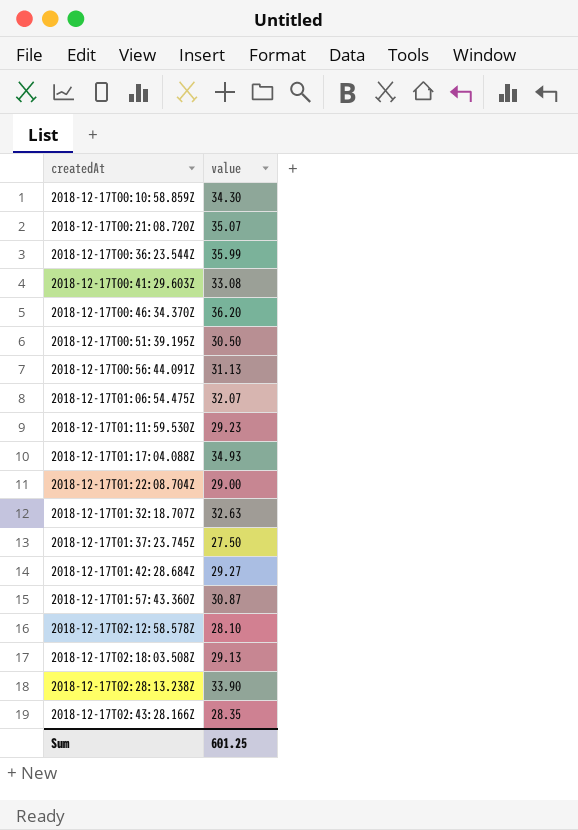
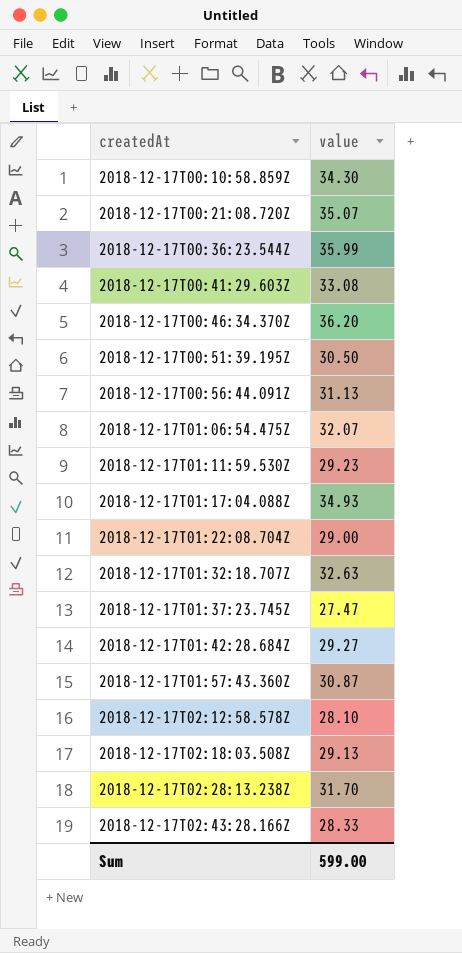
2018-12-17T01:37:23.745Z | value: 27.50 -> 27.47
2018-12-17T02:28:13.238Z | value: 33.90 -> 31.70
2018-12-17T02:43:28.166Z | value: 28.35 -> 28.33
Sum | value: 601.25 -> 599.00

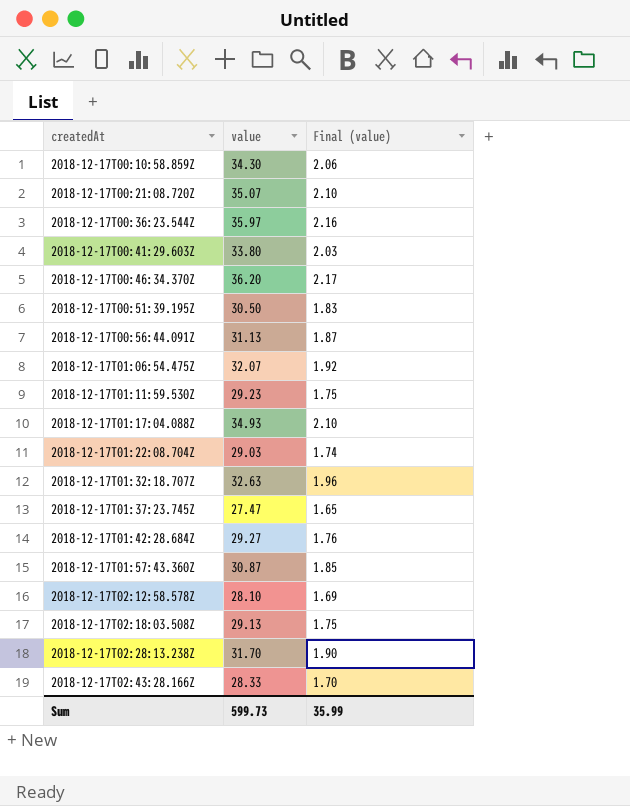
column Final (value) | formula: none -> [value] * 0.06
2018-12-17T00:36:23.544Z | value: 35.99 -> 35.97
2018-12-17T00:41:29.603Z | value: 33.08 -> 33.80
2018-12-17T01:22:08.704Z | value: 29.00 -> 29.03
Sum | value: 599.00 -> 599.73

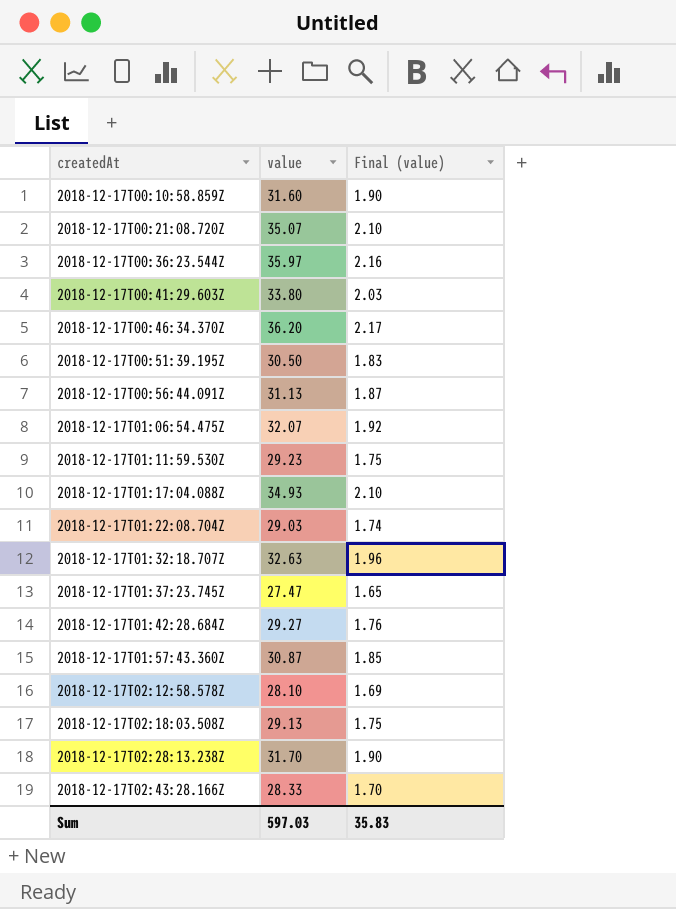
2018-12-17T00:10:58.859Z | value: 34.30 -> 31.60
2018-12-17T00:10:58.859Z | Final (value): 2.06 -> 1.90
Sum | value: 599.73 -> 597.03
Sum | Final (value): 35.99 -> 35.83

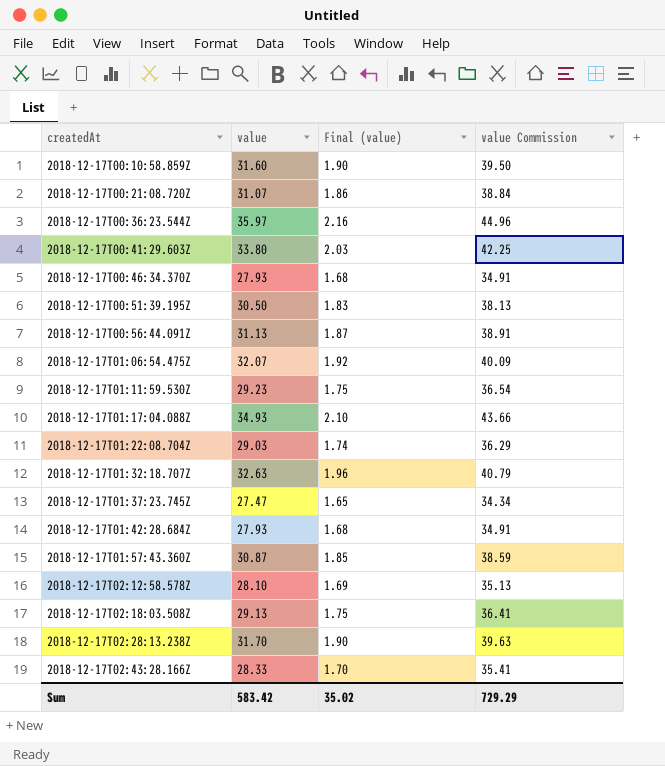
column value Commission | formula: none -> [value] * 1.25
2018-12-17T00:21:08.720Z | value: 35.07 -> 31.07
2018-12-17T00:21:08.720Z | Final (value): 2.10 -> 1.86
2018-12-17T00:46:34.370Z | value: 36.20 -> 27.93
2018-12-17T00:46:34.370Z | Final (value): 2.17 -> 1.68
2018-12-17T01:42:28.684Z | value: 29.27 -> 27.93
2018-12-17T01:42:28.684Z | Final (value): 1.76 -> 1.68
Sum | value: 597.03 -> 583.42
Sum | Final (value): 35.83 -> 35.02

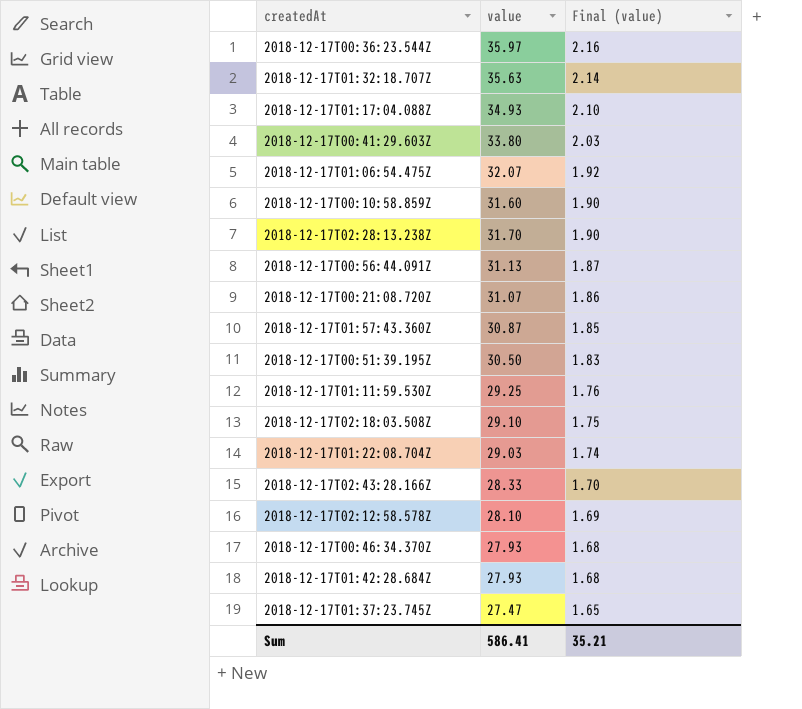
row order: createdAt ascending -> Final (value) descending
column value Commission | formula: [value] * 1.25 -> none
2018-12-17T01:32:18.707Z | value: 32.63 -> 35.63
2018-12-17T01:32:18.707Z | Final (value): 1.96 -> 2.14
2018-12-17T01:11:59.530Z | value: 29.23 -> 29.25
2018-12-17T01:11:59.530Z | Final (value): 1.75 -> 1.76
2018-12-17T02:18:03.508Z | value: 29.13 -> 29.10
Sum | value: 583.42 -> 586.41
Sum | Final (value): 35.02 -> 35.21

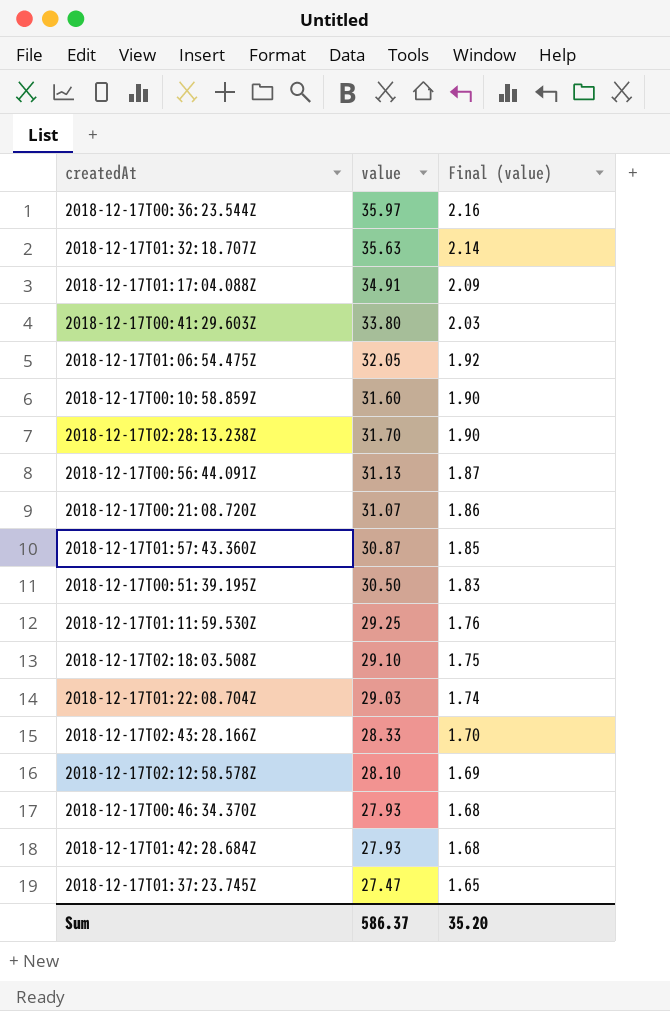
2018-12-17T01:17:04.088Z | value: 34.93 -> 34.91
2018-12-17T01:17:04.088Z | Final (value): 2.10 -> 2.09
2018-12-17T01:06:54.475Z | value: 32.07 -> 32.05
Sum | value: 586.41 -> 586.37
Sum | Final (value): 35.21 -> 35.20

